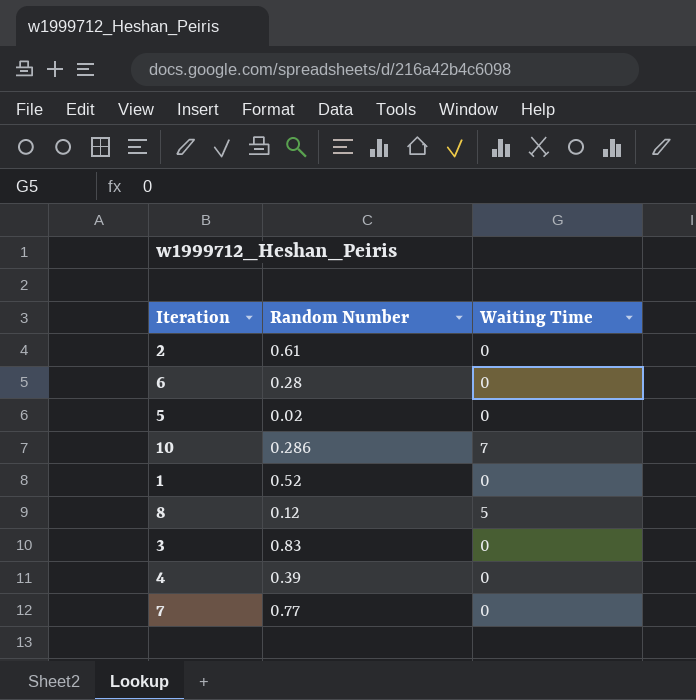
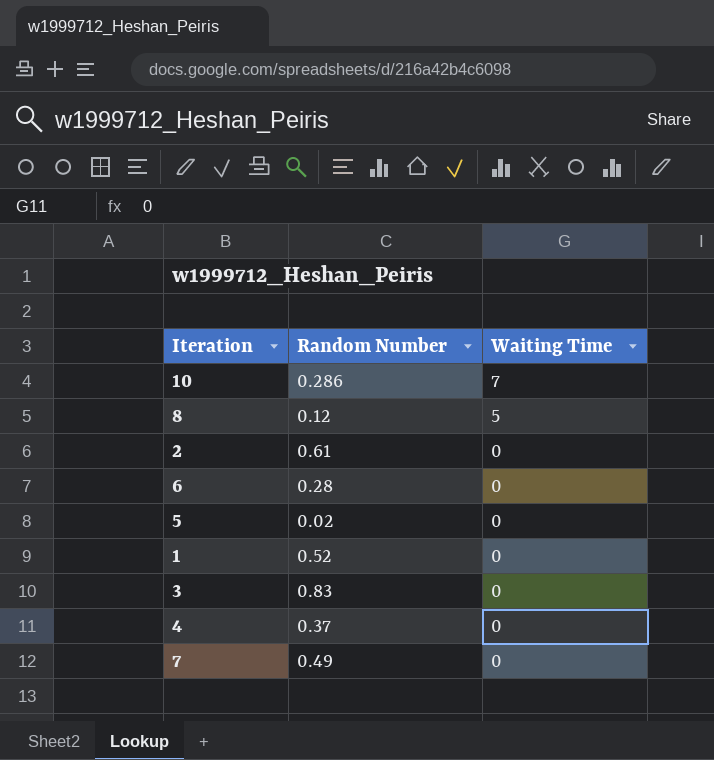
row order: none -> Waiting Time descending
4 | Random Number: 0.39 -> 0.37
7 | Random Number: 0.77 -> 0.49

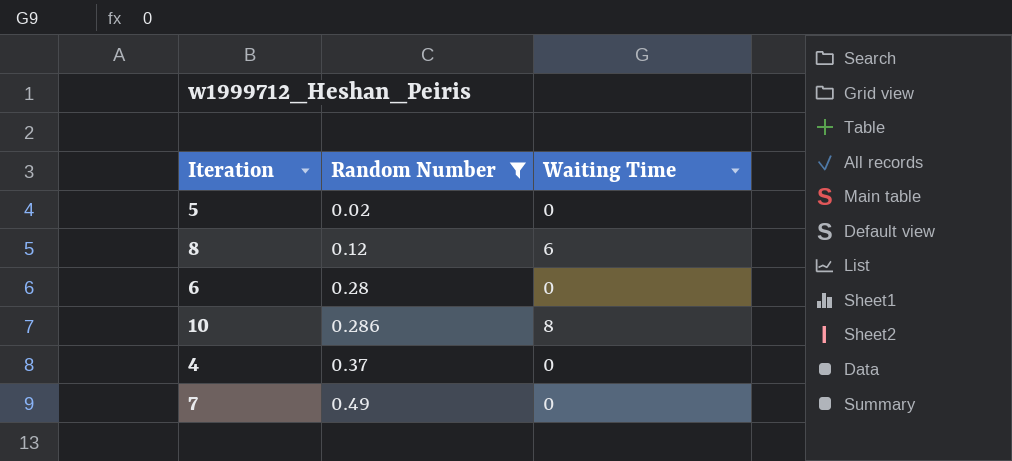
filter: none -> Random Number <= 0.49
row order: Waiting Time descending -> Random Number ascending
8 | Waiting Time: 5 -> 6
10 | Waiting Time: 7 -> 8

